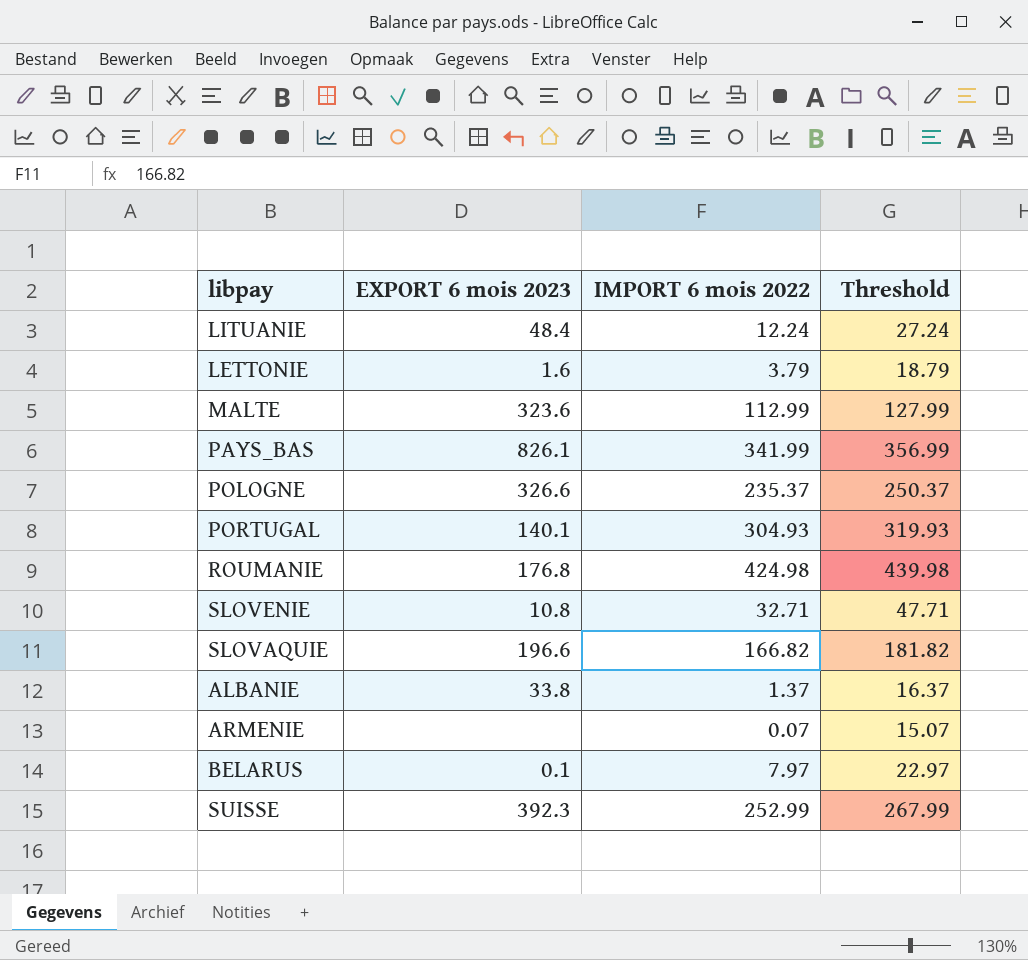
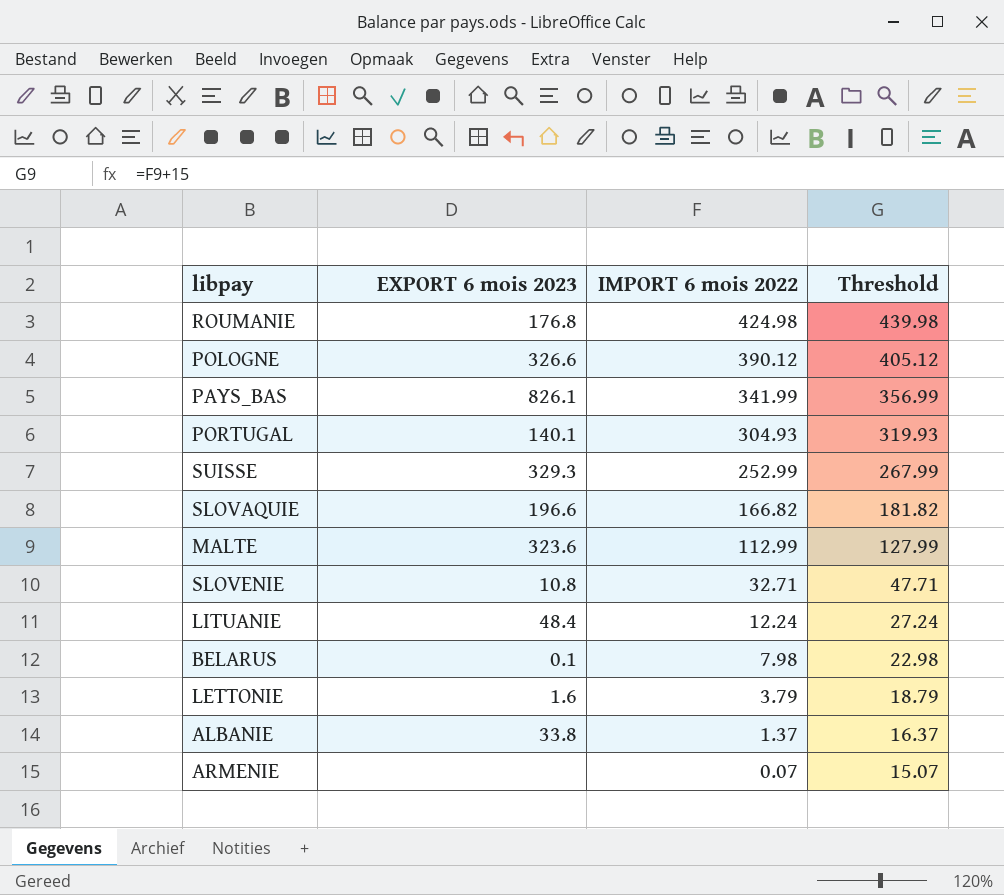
row order: none -> IMPORT 6 mois 2022 descending
POLOGNE | IMPORT 6 mois 2022: 235.37 -> 390.12
POLOGNE | Threshold: 250.37 -> 405.12
SUISSE | EXPORT 6 mois 2023: 392.3 -> 329.3
BELARUS | IMPORT 6 mois 2022: 7.97 -> 7.98
BELARUS | Threshold: 22.97 -> 22.98

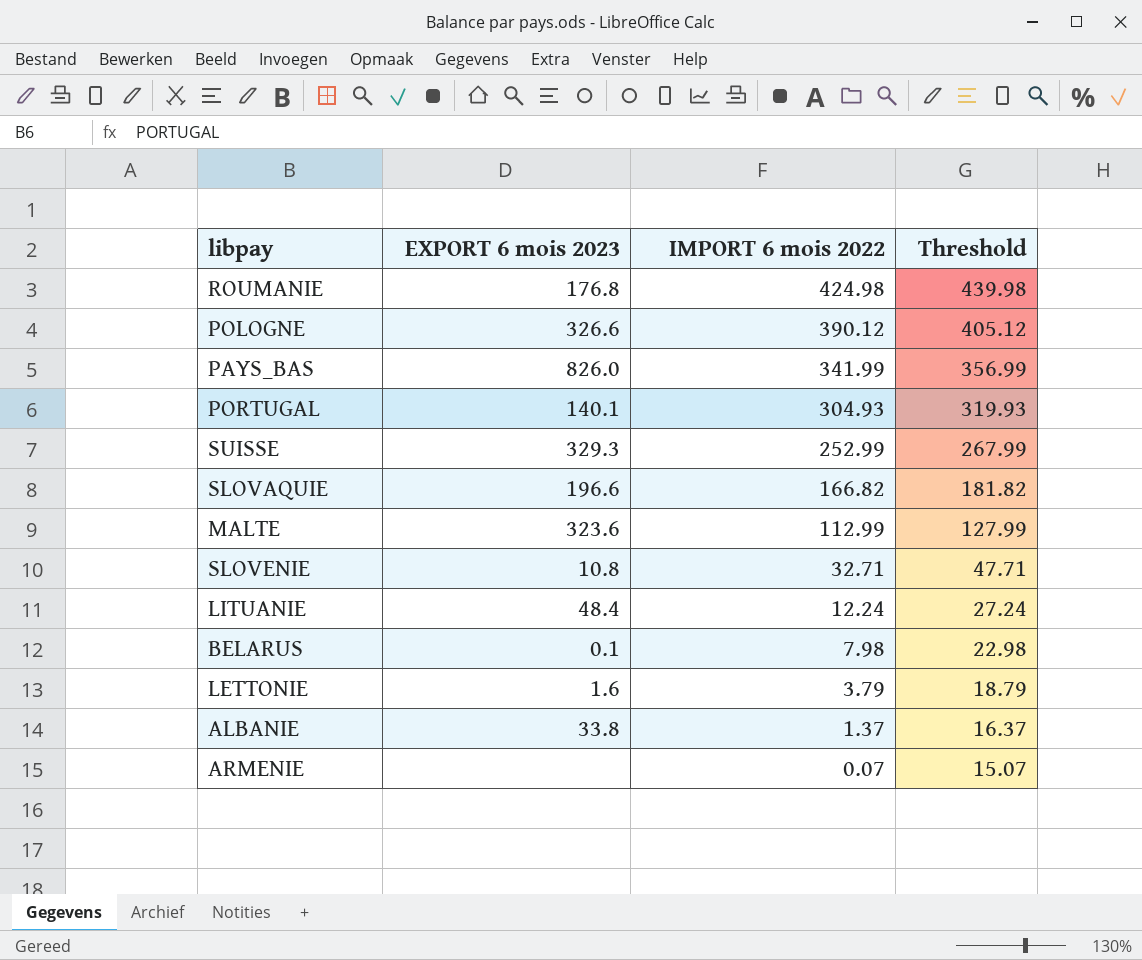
PAYS_BAS | EXPORT 6 mois 2023: 826.1 -> 826.0

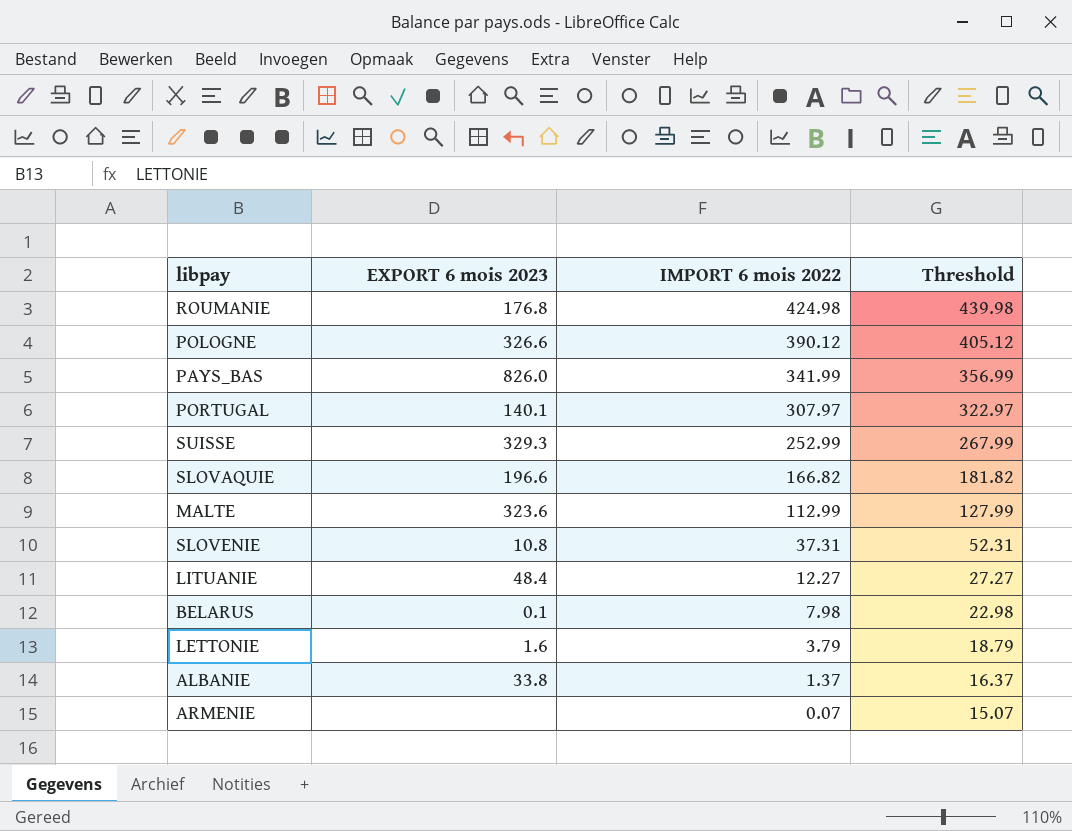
PORTUGAL | IMPORT 6 mois 2022: 304.93 -> 307.97
PORTUGAL | Threshold: 319.93 -> 322.97
SLOVENIE | IMPORT 6 mois 2022: 32.71 -> 37.31
SLOVENIE | Threshold: 47.71 -> 52.31
LITUANIE | IMPORT 6 mois 2022: 12.24 -> 12.27
LITUANIE | Threshold: 27.24 -> 27.27

